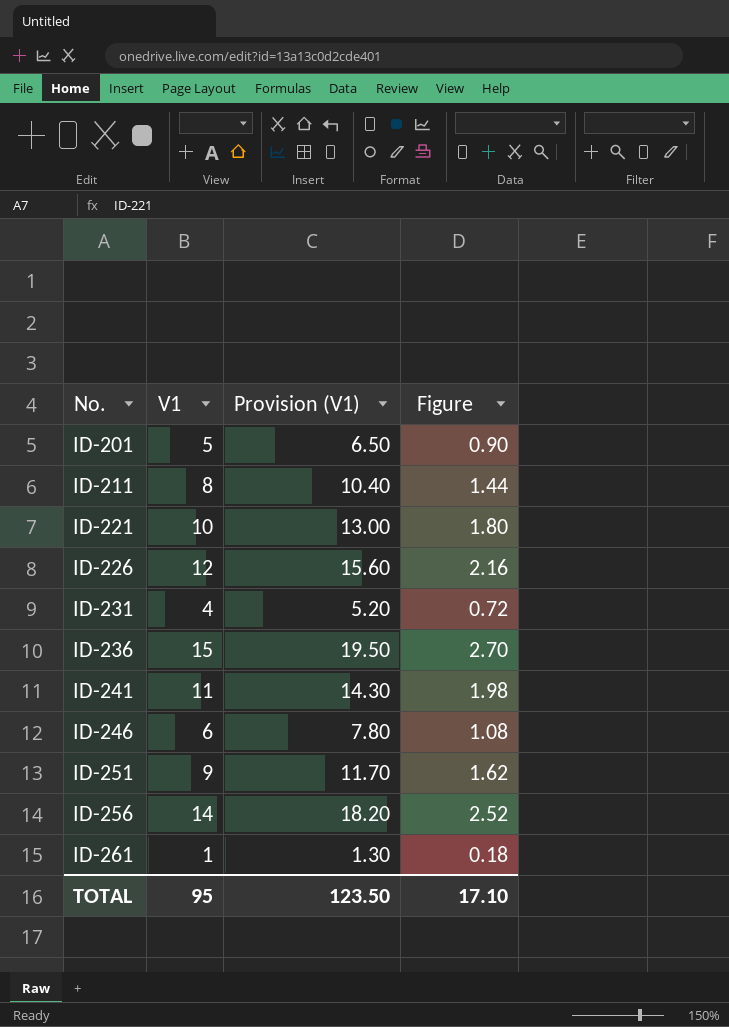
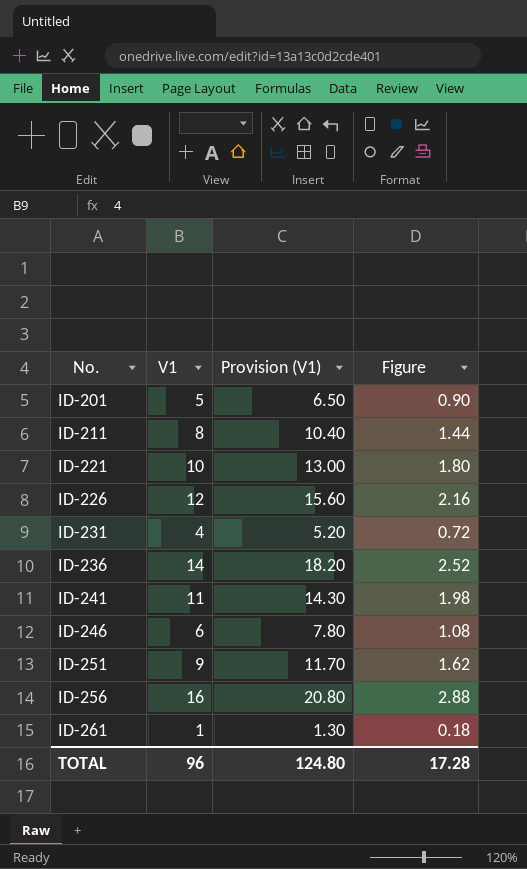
ID-236 | V1: 15 -> 14
ID-236 | Provision (V1): 19.50 -> 18.20
ID-236 | Figure: 2.70 -> 2.52
ID-256 | V1: 14 -> 16
ID-256 | Provision (V1): 18.20 -> 20.80
ID-256 | Figure: 2.52 -> 2.88
TOTAL | V1: 95 -> 96
TOTAL | Provision (V1): 123.50 -> 124.80
TOTAL | Figure: 17.10 -> 17.28

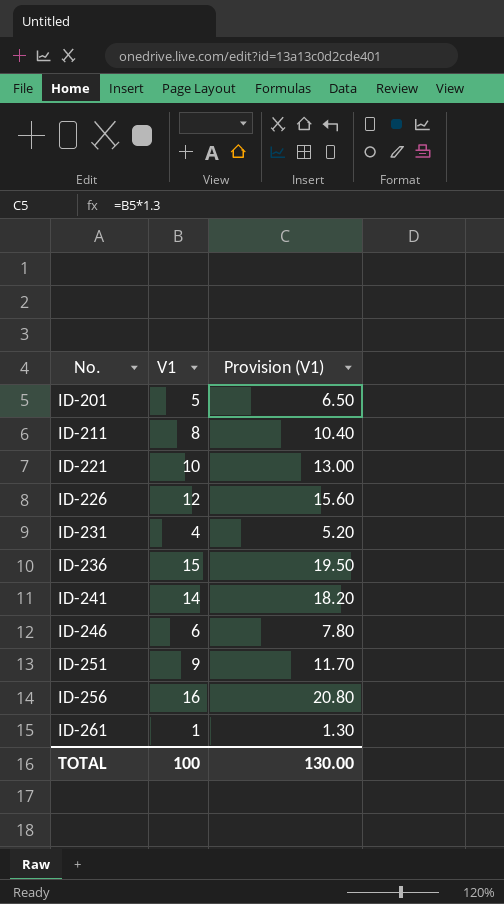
column Figure | formula: [V1] * 0.18 -> none
ID-236 | V1: 14 -> 15
ID-236 | Provision (V1): 18.20 -> 19.50
ID-241 | V1: 11 -> 14
ID-241 | Provision (V1): 14.30 -> 18.20
TOTAL | V1: 96 -> 100
TOTAL | Provision (V1): 124.80 -> 130.00

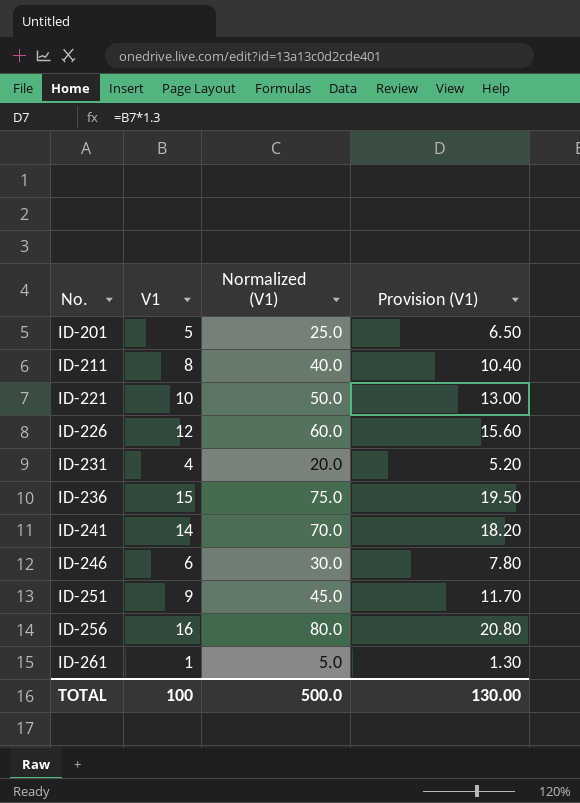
column Normalized (V1) | formula: none -> [V1] * 5

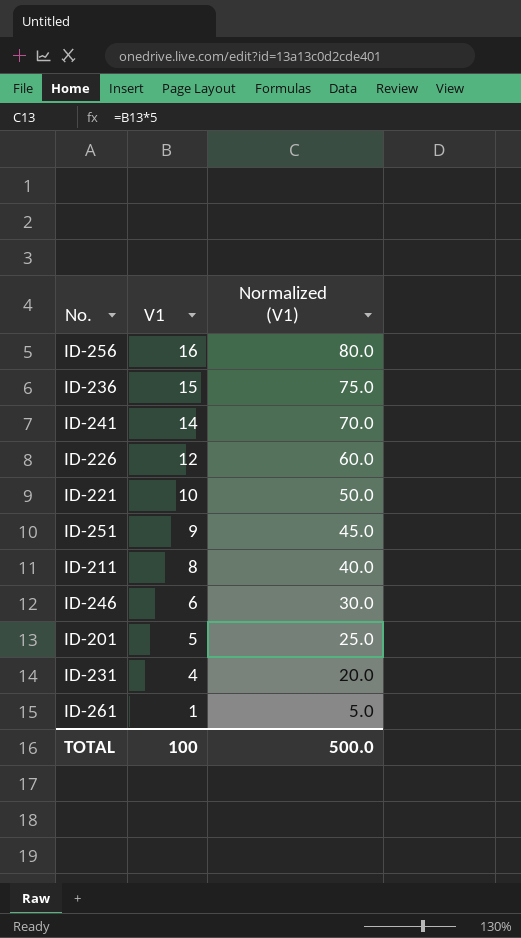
row order: No. ascending -> V1 descending
column Provision (V1) | formula: [V1] * 1.3 -> none

